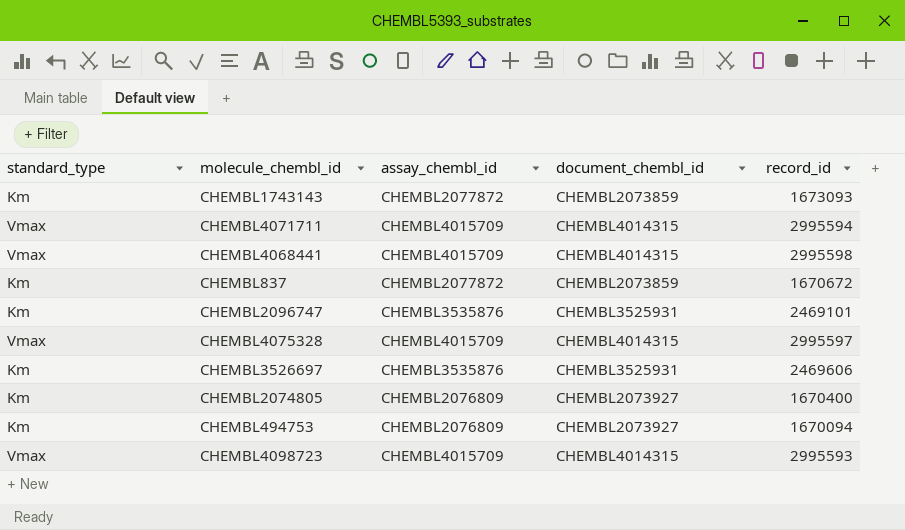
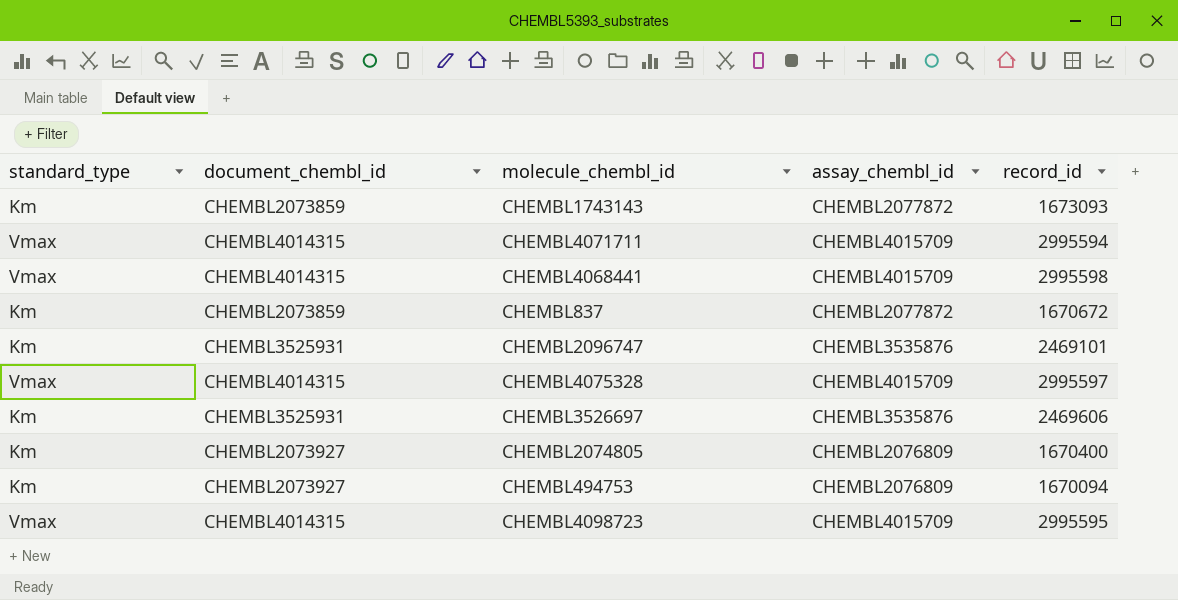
column document_chembl_id | position: 4 -> 2
CHEMBL4098723 | record_id: 2995593 -> 2995595

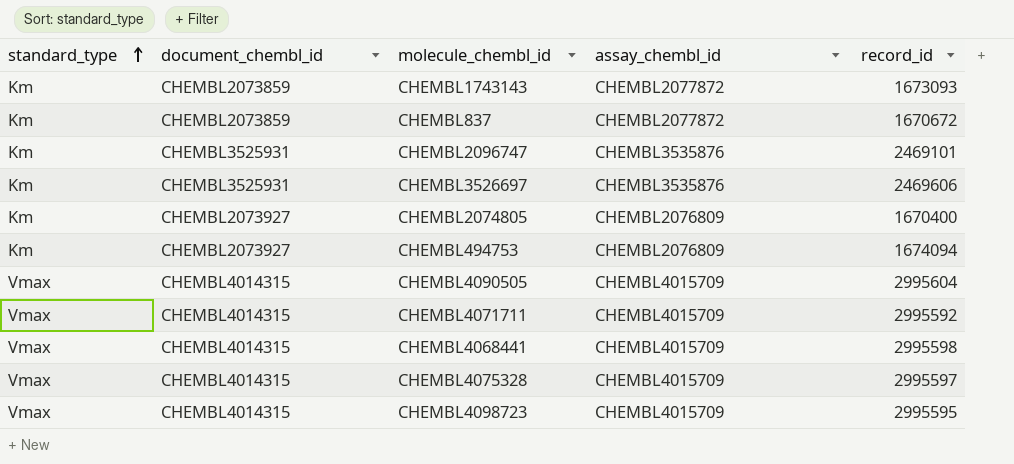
row order: none -> standard_type ascending
CHEMBL494753 | record_id: 1670094 -> 1674094
row CHEMBL4090505: none -> Vmax | CHEMBL4014315 | CHEMBL4015709 | 2995604
CHEMBL4071711 | record_id: 2995594 -> 2995592

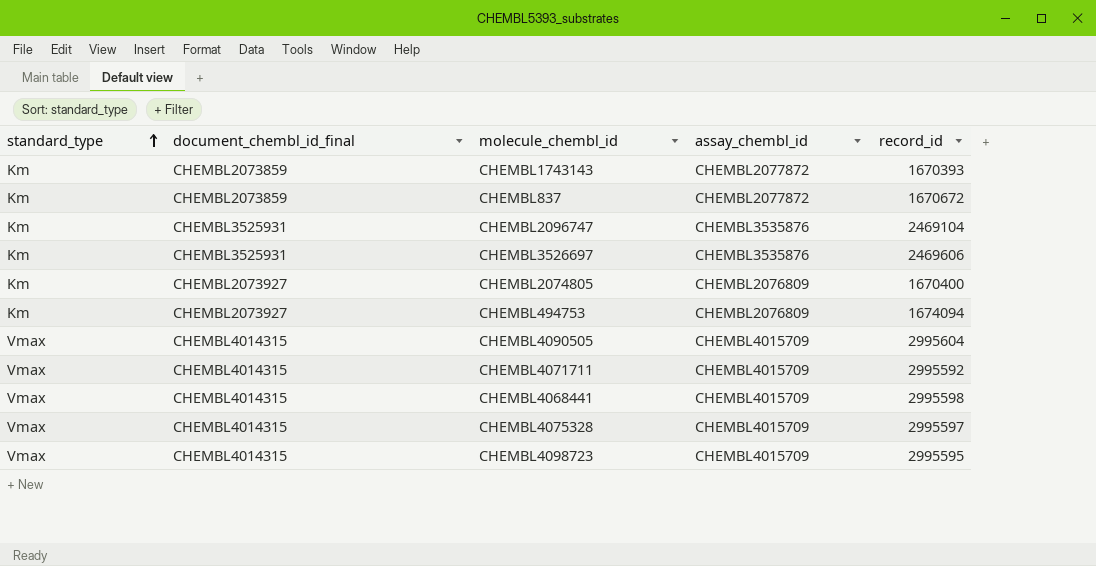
column name: document_chembl_id -> document_chembl_id_final
CHEMBL1743143 | record_id: 1673093 -> 1670393
CHEMBL2096747 | record_id: 2469101 -> 2469104

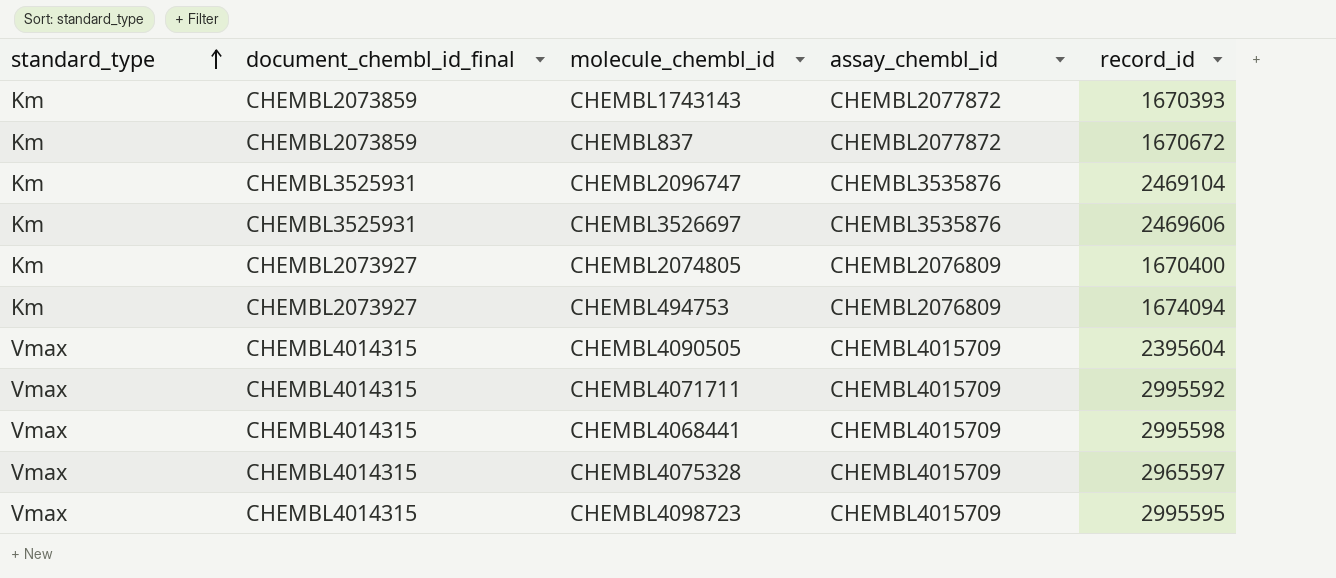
CHEMBL4090505 | record_id: 2995604 -> 2395604
CHEMBL4075328 | record_id: 2995597 -> 2965597

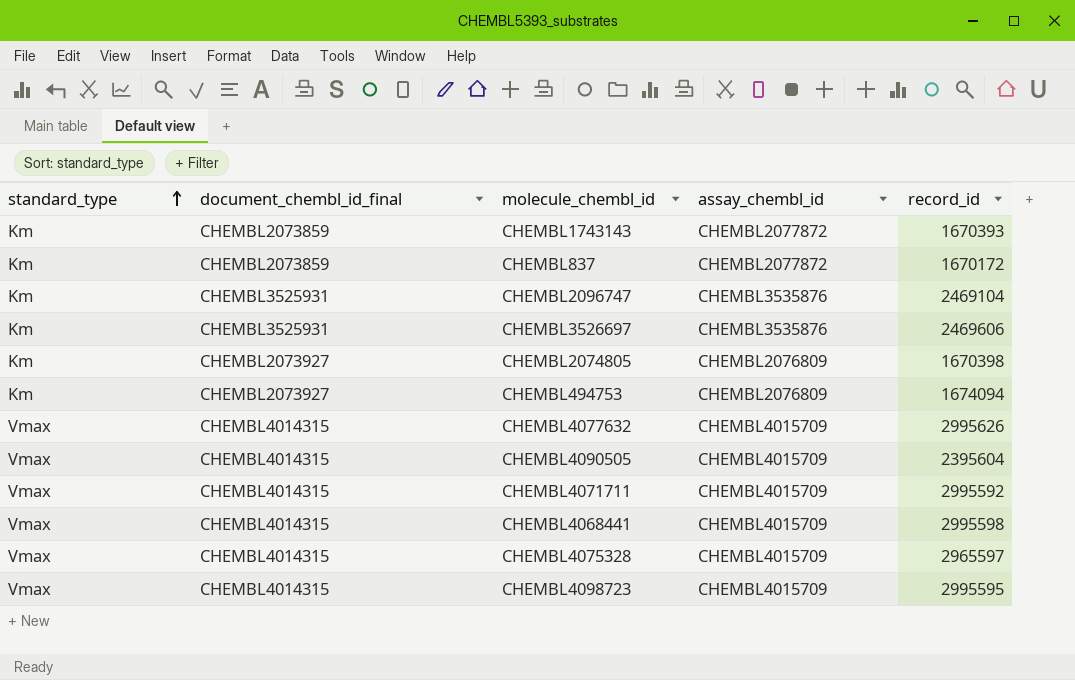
CHEMBL837 | record_id: 1670672 -> 1670172
CHEMBL2074805 | record_id: 1670400 -> 1670398
row CHEMBL4077632: none -> Vmax | CHEMBL4014315 | CHEMBL4015709 | 2995626

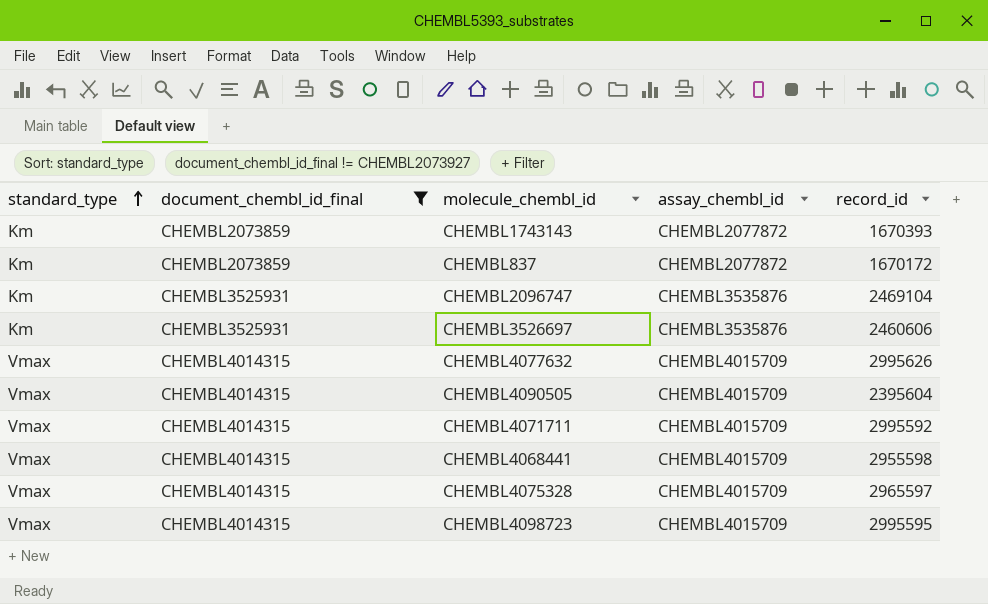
filter: none -> document_chembl_id_final != CHEMBL2073927
CHEMBL3526697 | record_id: 2469606 -> 2460606
CHEMBL4068441 | record_id: 2995598 -> 2955598

